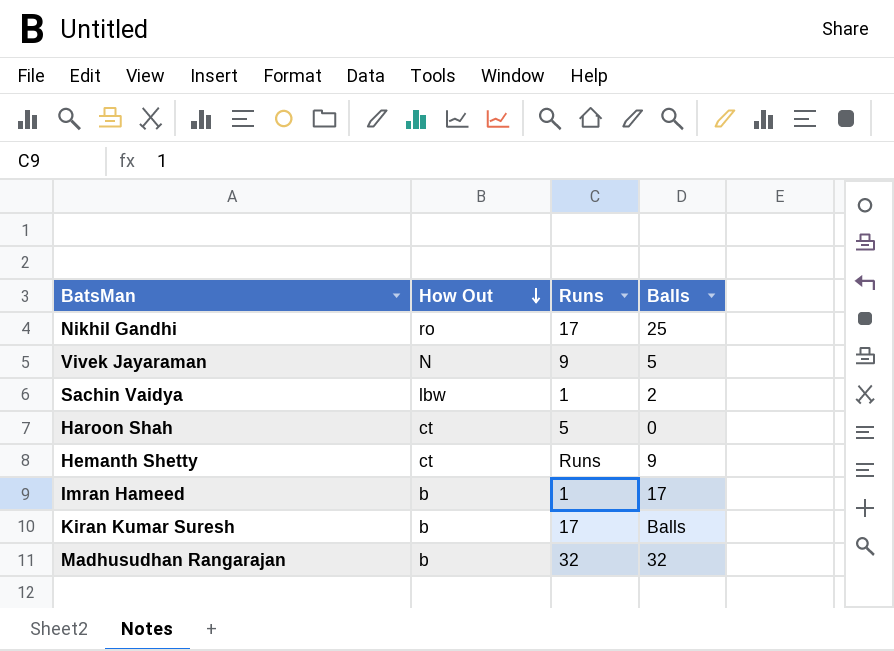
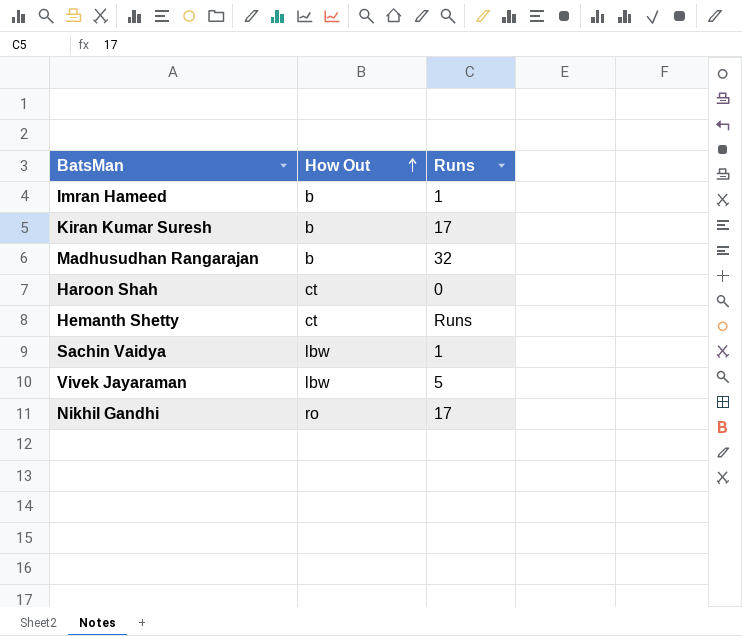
row order: How Out descending -> How Out ascending
column Balls | position: 4 -> none
Haroon Shah | Runs: 5 -> 0
Vivek Jayaraman | How Out: N -> lbw
Vivek Jayaraman | Runs: 9 -> 5

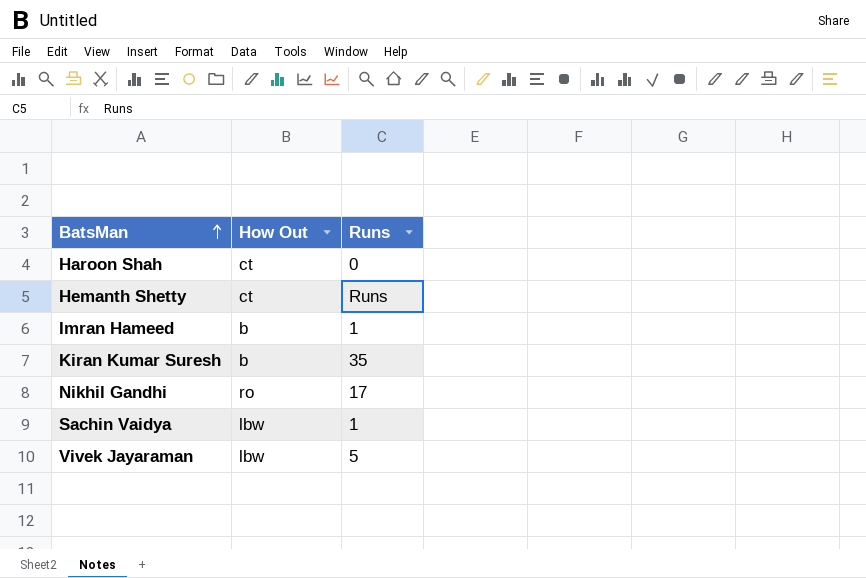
row order: How Out ascending -> BatsMan ascending
row Madhusudhan Rangarajan: b | 32 -> none
Kiran Kumar Suresh | Runs: 17 -> 35

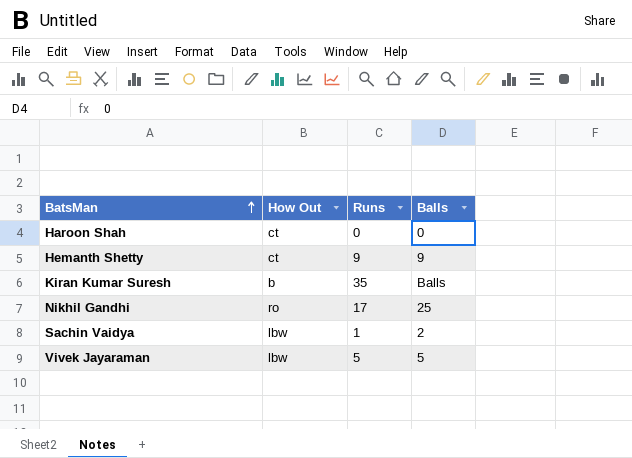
column Balls | position: none -> 4
row Imran Hameed: b | 1 -> none
Hemanth Shetty | Runs: Runs -> 9

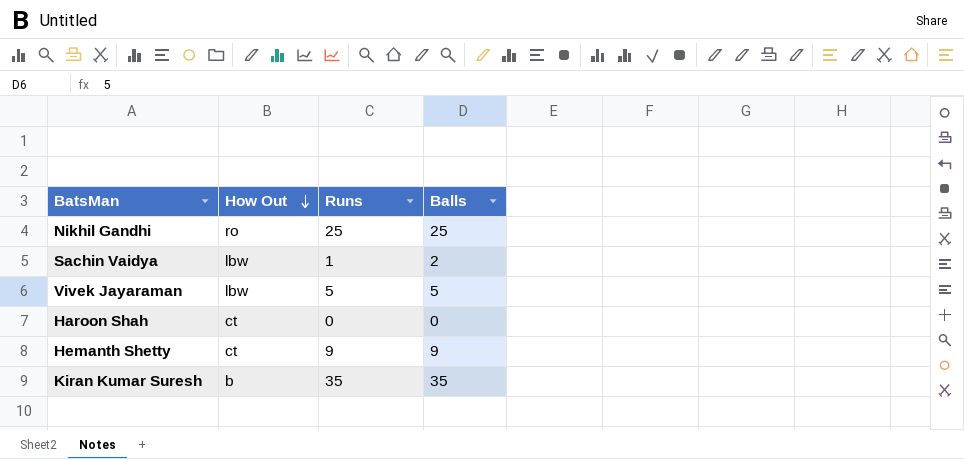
row order: BatsMan ascending -> How Out descending
Nikhil Gandhi | Runs: 17 -> 25
Kiran Kumar Suresh | Balls: Balls -> 35

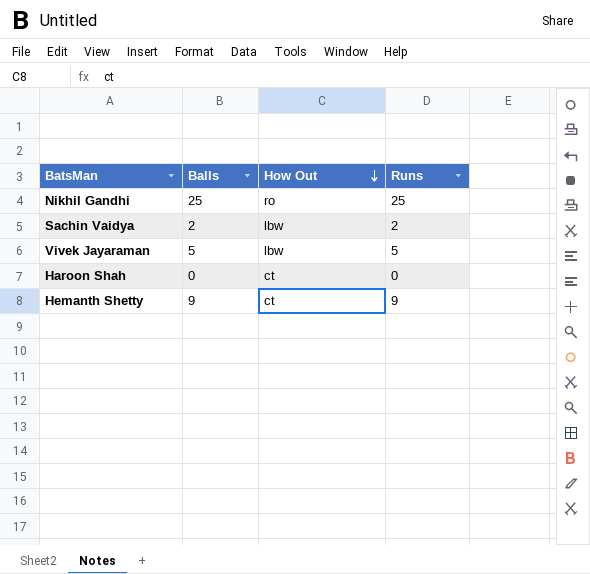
column Balls | position: 4 -> 2
row Kiran Kumar Suresh: b | 35 | 35 -> none
Sachin Vaidya | Runs: 1 -> 2

